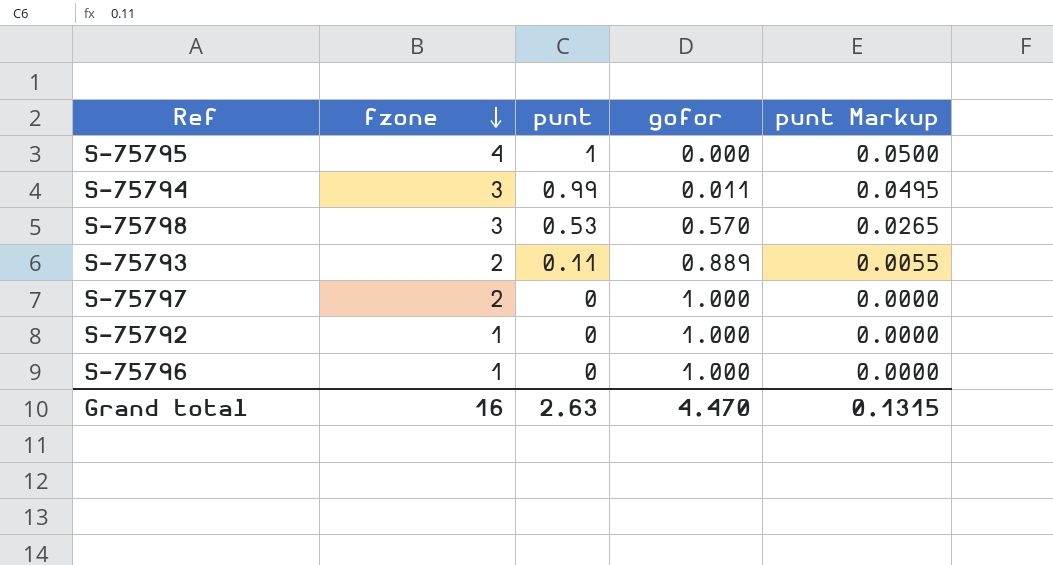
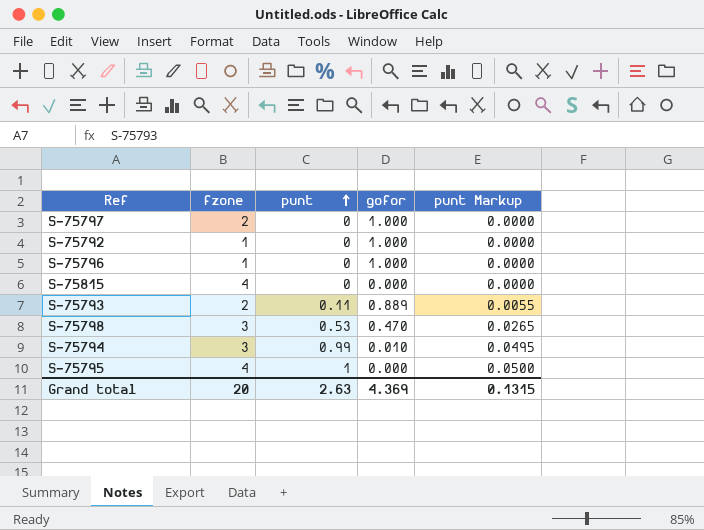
row order: fzone descending -> punt ascending
row S-75815: none -> 4 | 0 | 0.000 | 0.0000
S-75798 | gofor: 0.570 -> 0.470
S-75794 | gofor: 0.011 -> 0.010
Grand total | fzone: 16 -> 20
Grand total | gofor: 4.470 -> 4.369

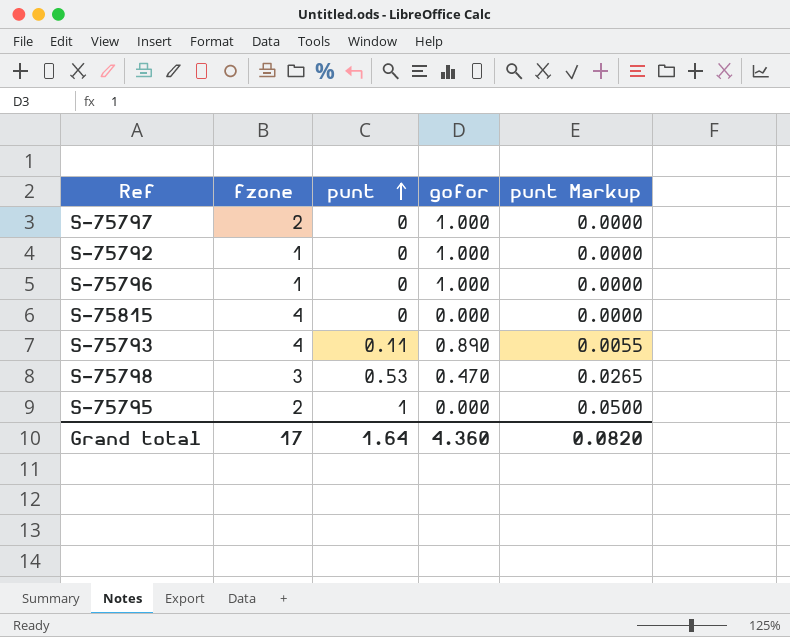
row S-75794: 3 | 0.99 | 0.010 | 0.0495 -> none
S-75793 | fzone: 2 -> 4
S-75793 | gofor: 0.889 -> 0.890
S-75795 | fzone: 4 -> 2
Grand total | fzone: 20 -> 17
Grand total | punt: 2.63 -> 1.64
Grand total | gofor: 4.369 -> 4.360
Grand total | punt Markup: 0.1315 -> 0.0820

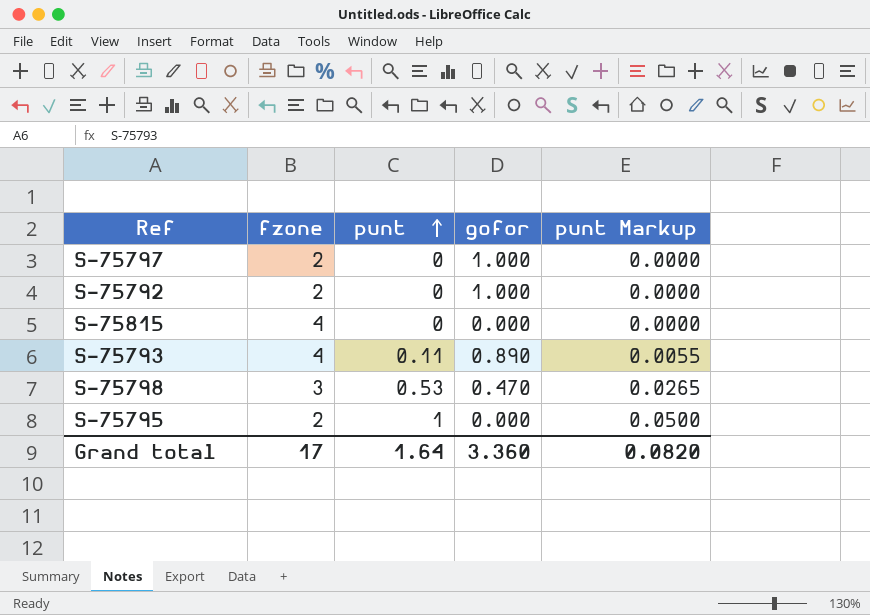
row S-75796: 1 | 0 | 1.000 | 0.0000 -> none
S-75792 | fzone: 1 -> 2
Grand total | gofor: 4.360 -> 3.360

